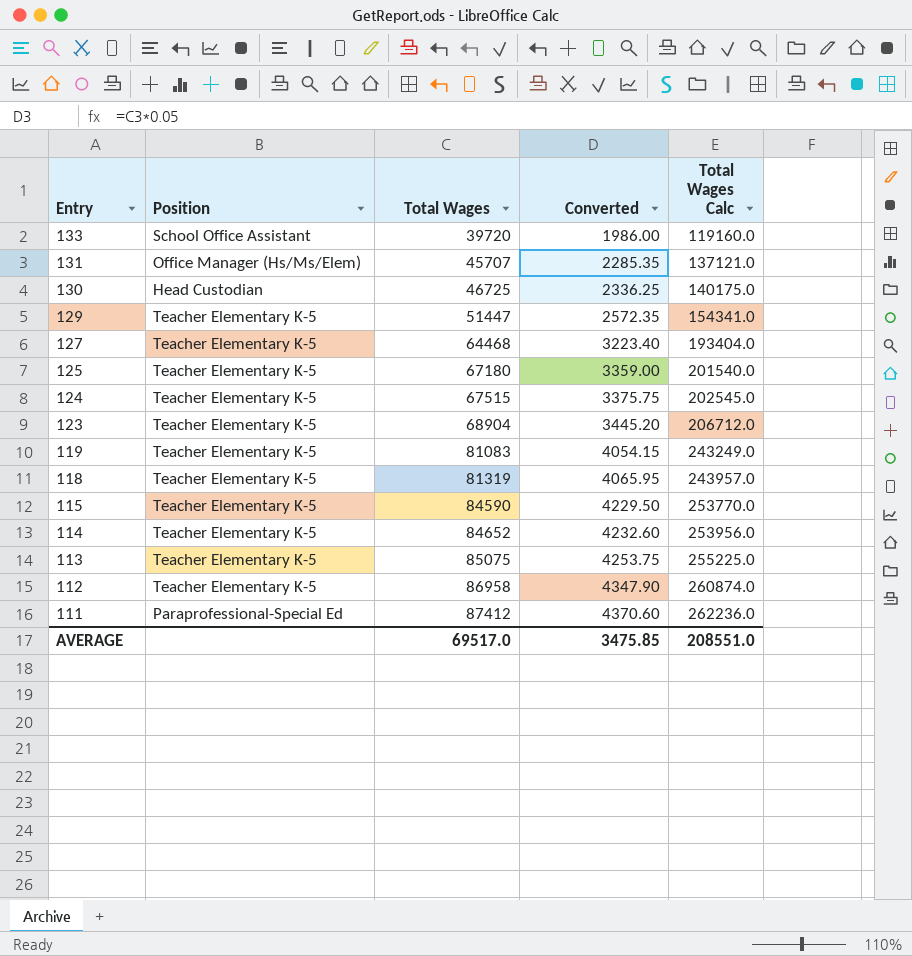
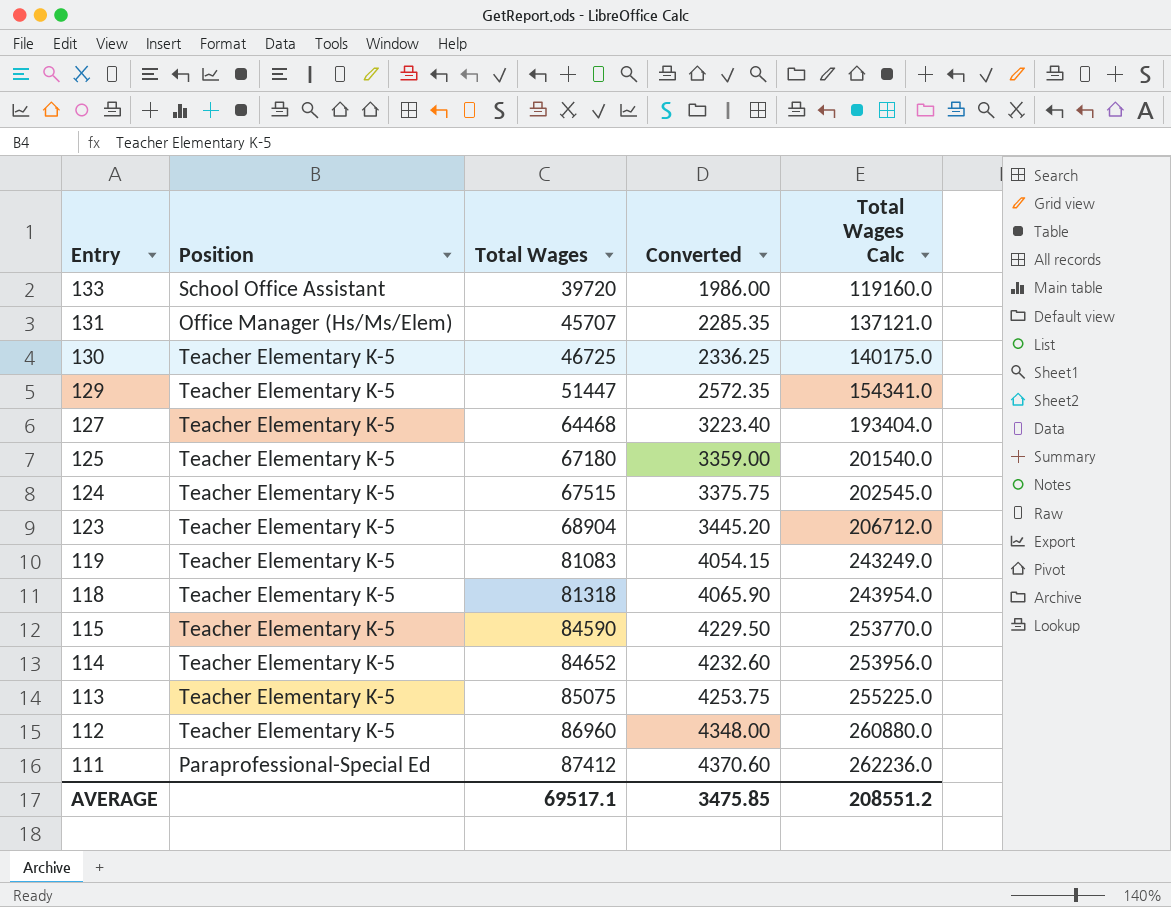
130 | Position: Head Custodian -> Teacher Elementary K-5
118 | Total Wages: 81319 -> 81318
118 | Converted: 4065.95 -> 4065.90
118 | Total Wages Calc: 243957.0 -> 243954.0
112 | Total Wages: 86958 -> 86960
112 | Converted: 4347.90 -> 4348.00
112 | Total Wages Calc: 260874.0 -> 260880.0
AVERAGE | Total Wages: 69517.0 -> 69517.1
AVERAGE | Total Wages Calc: 208551.0 -> 208551.2

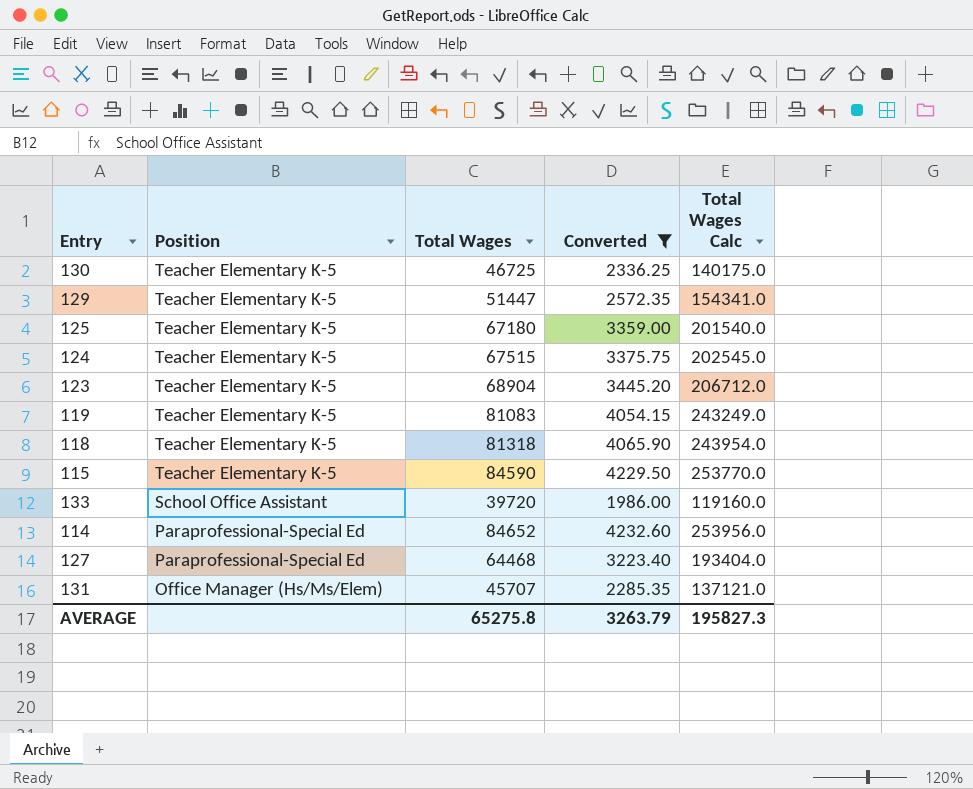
filter: none -> Converted <= 4232.60
row order: Entry descending -> Position descending
114 | Position: Teacher Elementary K-5 -> Paraprofessional-Special Ed
127 | Position: Teacher Elementary K-5 -> Paraprofessional-Special Ed
AVERAGE | Total Wages: 69517.1 -> 65275.8
AVERAGE | Converted: 3475.85 -> 3263.79
AVERAGE | Total Wages Calc: 208551.2 -> 195827.3

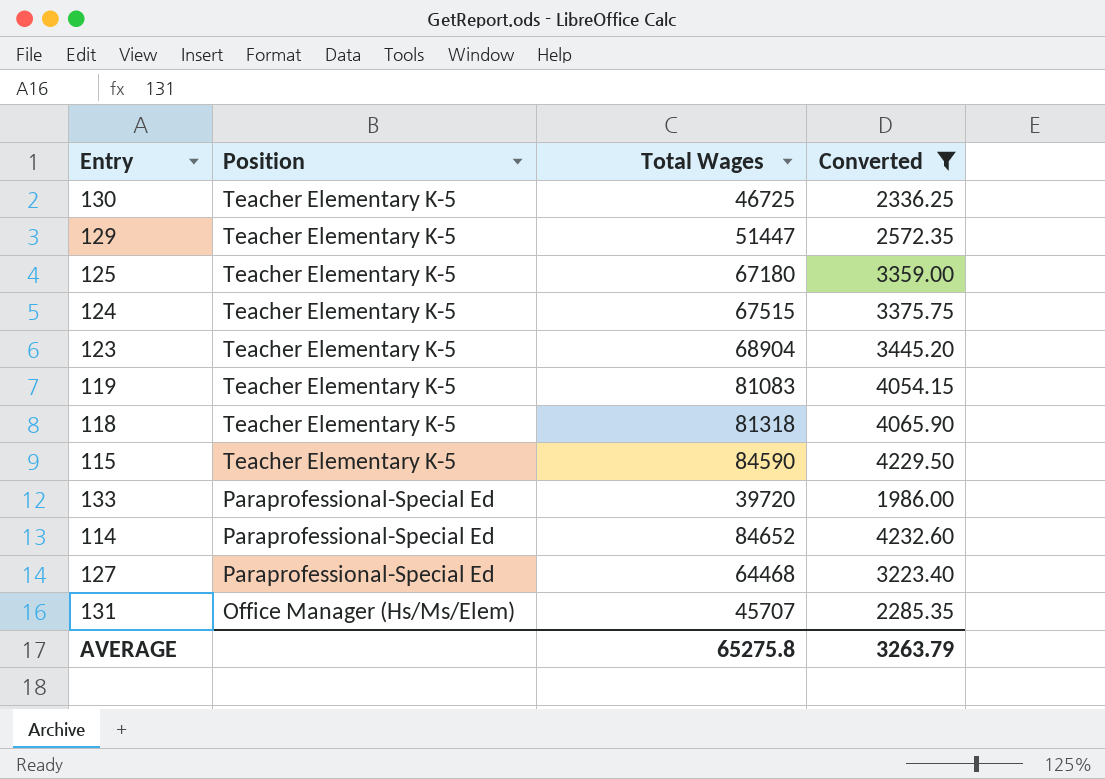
column Total Wages Calc | formula: [Total Wages] * 3 -> none
133 | Position: School Office Assistant -> Paraprofessional-Special Ed

